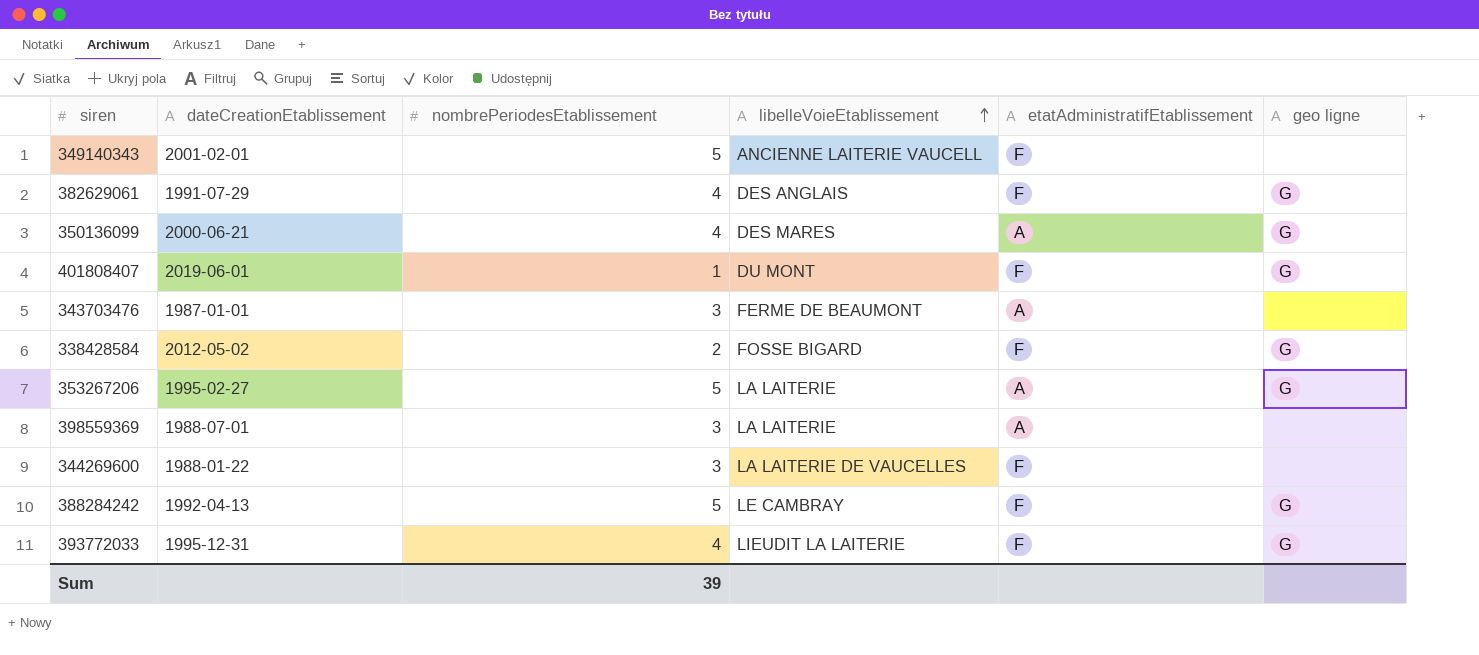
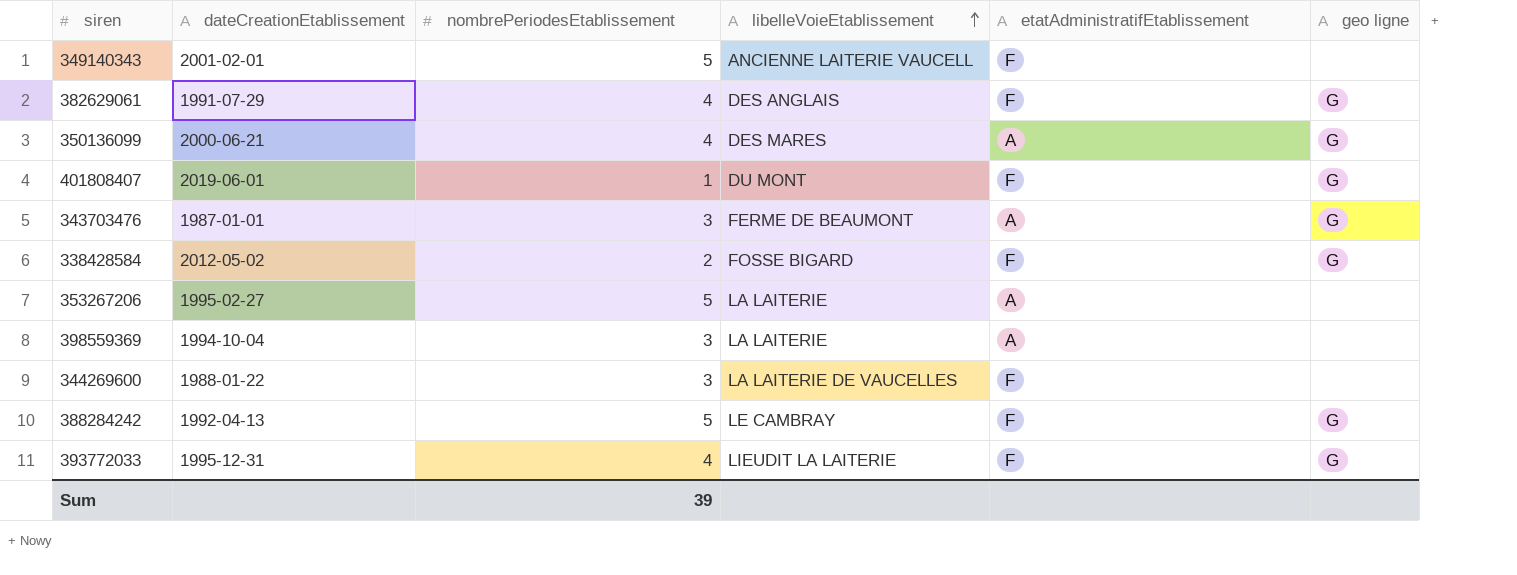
343703476 | geo ligne: none -> G
353267206 | geo ligne: G -> none
398559369 | dateCreationEtablissement: 1988-07-01 -> 1994-10-04

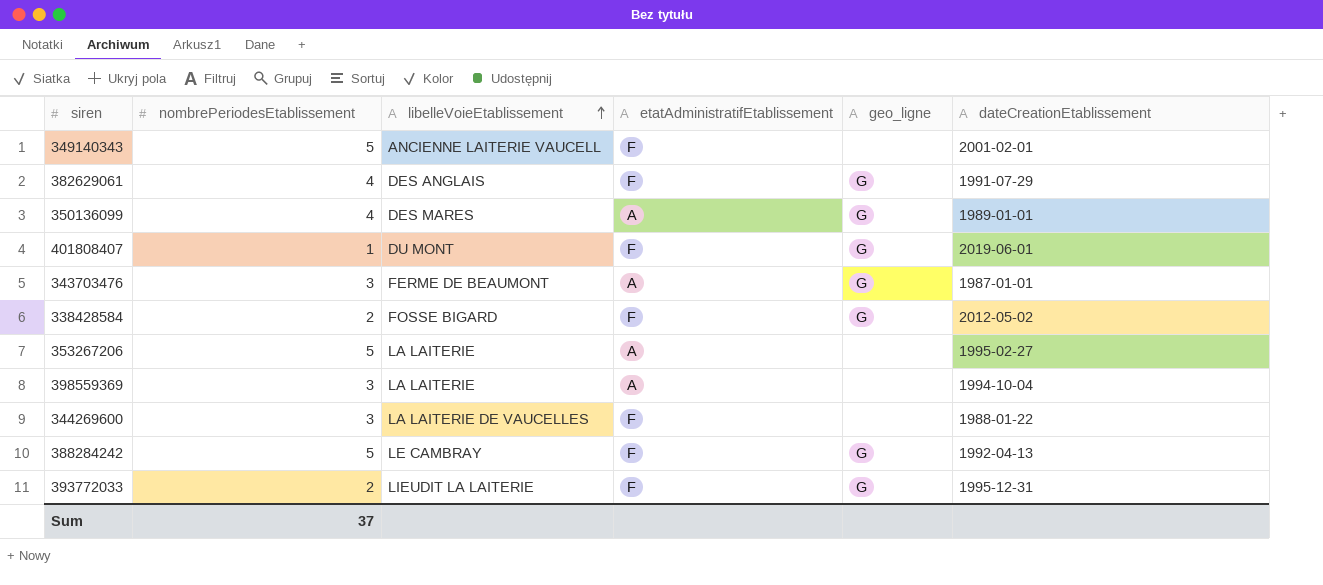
column name: geo ligne -> geo_ligne
column dateCreationEtablissement | position: 2 -> 6
350136099 | dateCreationEtablissement: 2000-06-21 -> 1989-01-01
393772033 | nombrePeriodesEtablissement: 4 -> 2
Sum | nombrePeriodesEtablissement: 39 -> 37

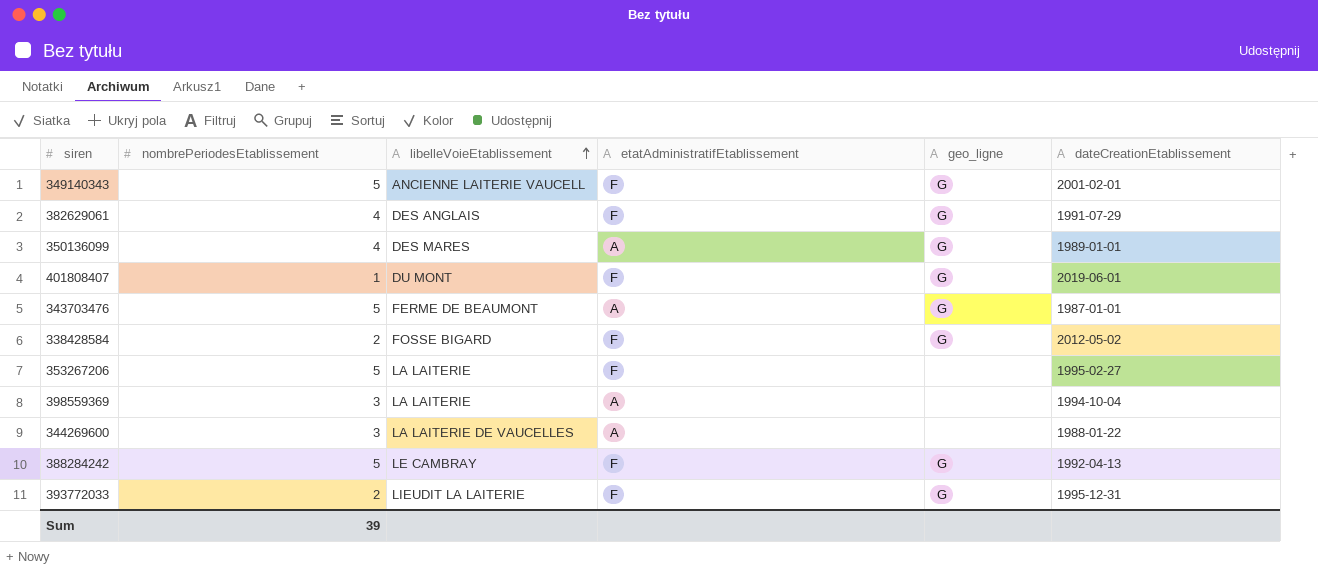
349140343 | geo_ligne: none -> G
343703476 | nombrePeriodesEtablissement: 3 -> 5
353267206 | etatAdministratifEtablissement: A -> F
344269600 | etatAdministratifEtablissement: F -> A
Sum | nombrePeriodesEtablissement: 37 -> 39

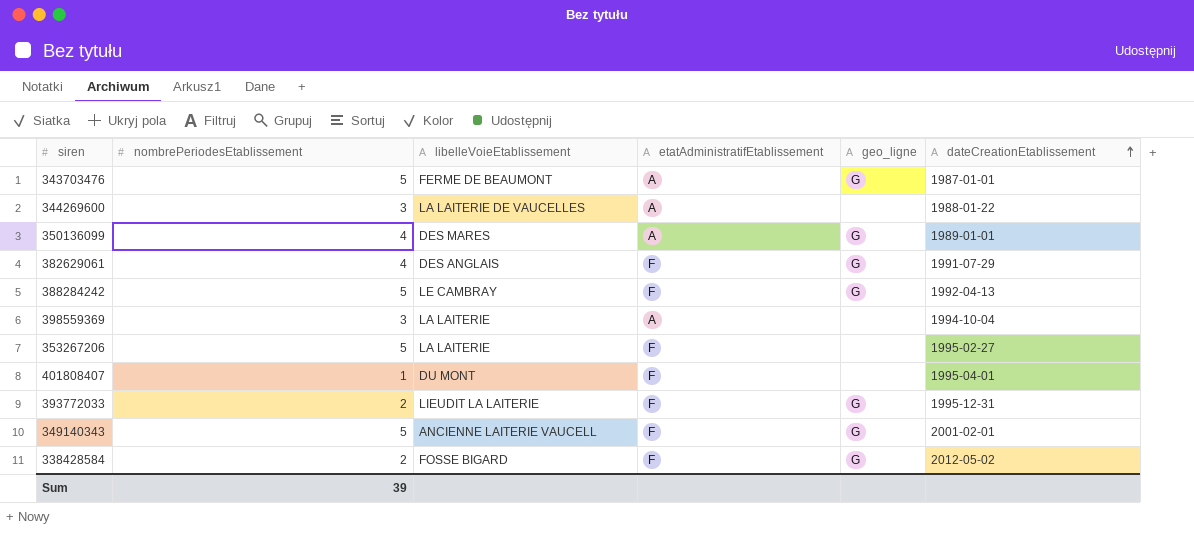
row order: libelleVoieEtablissement ascending -> dateCreationEtablissement ascending
401808407 | geo_ligne: G -> none
401808407 | dateCreationEtablissement: 2019-06-01 -> 1995-04-01

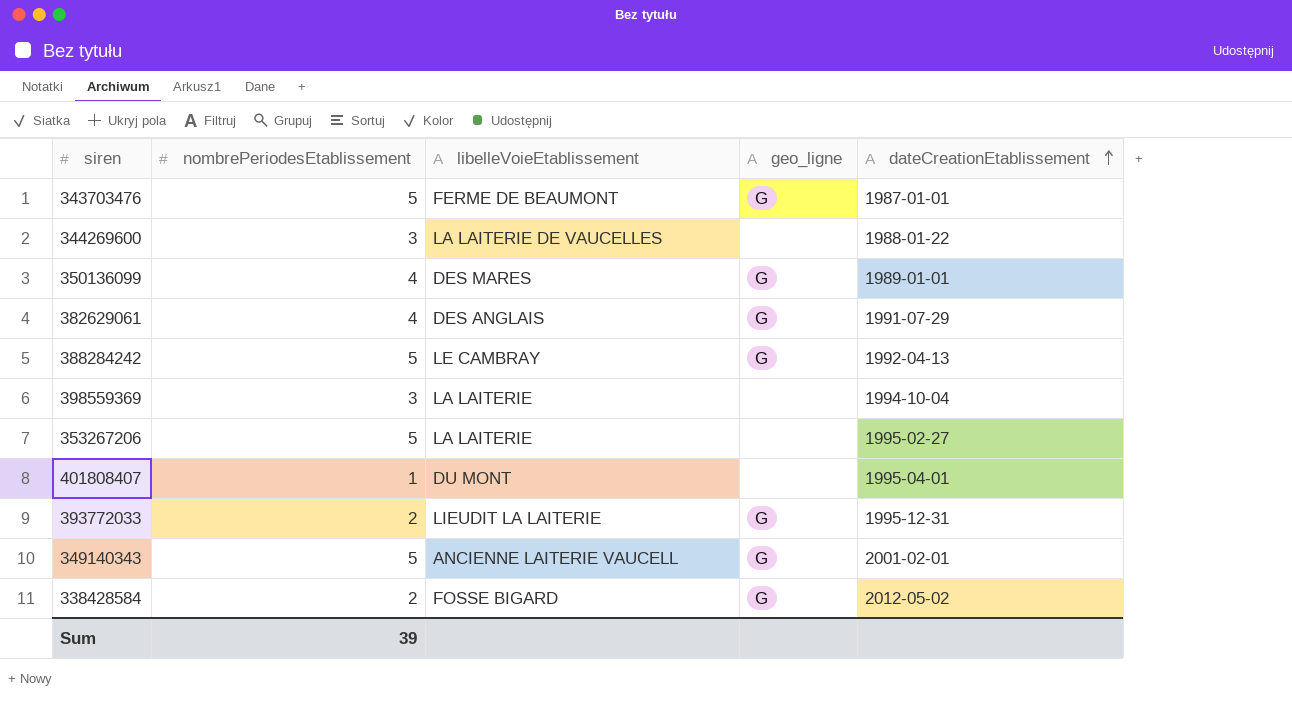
column etatAdministratifEtablissement | position: 4 -> none

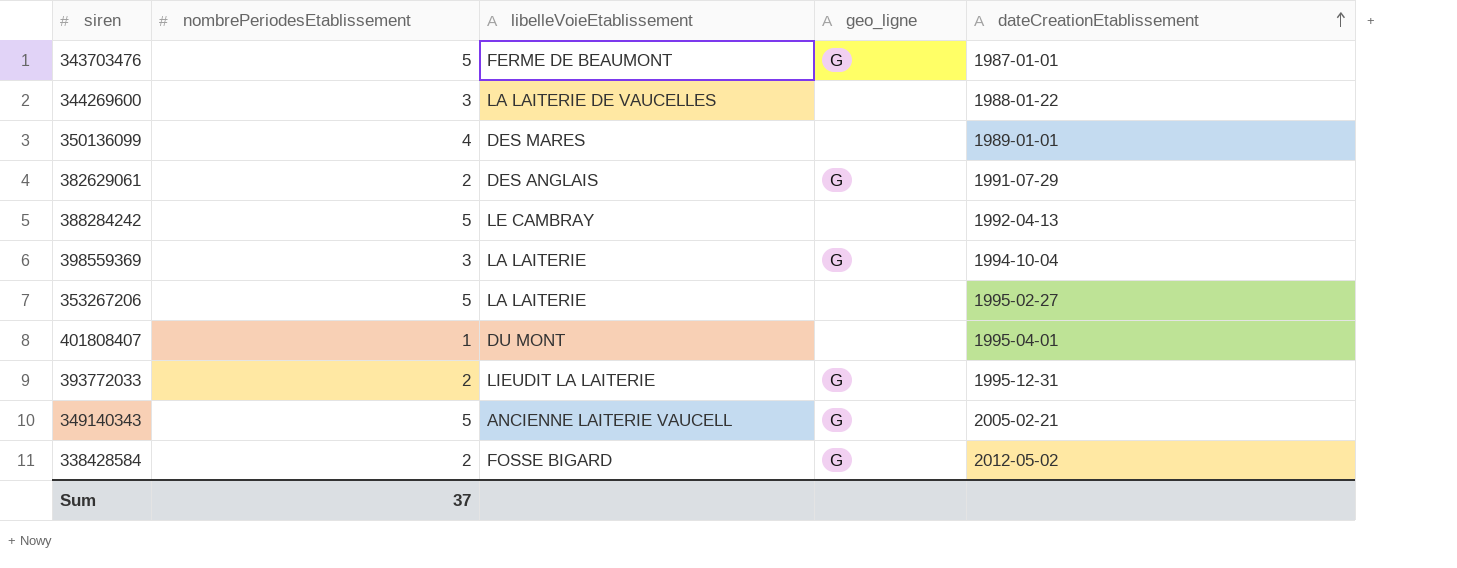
350136099 | geo_ligne: G -> none
382629061 | nombrePeriodesEtablissement: 4 -> 2
388284242 | geo_ligne: G -> none
398559369 | geo_ligne: none -> G
349140343 | dateCreationEtablissement: 2001-02-01 -> 2005-02-21
Sum | nombrePeriodesEtablissement: 39 -> 37

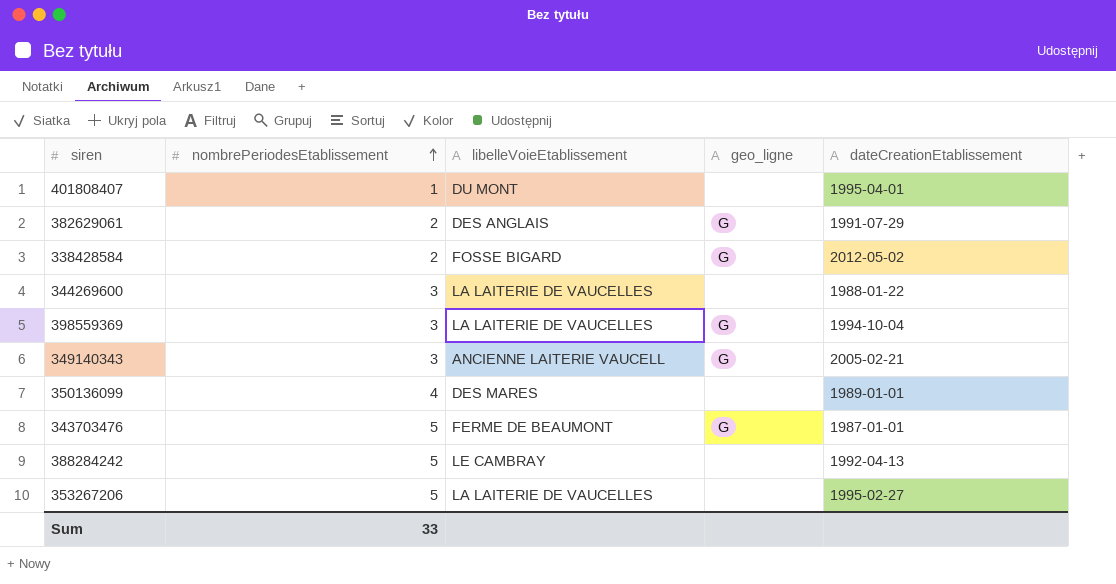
row order: dateCreationEtablissement ascending -> nombrePeriodesEtablissement ascending
row 393772033: 2 | LIEUDIT LA LAITERIE | G | 1995-12-31 -> none
398559369 | libelleVoieEtablissement: LA LAITERIE -> LA LAITERIE DE VAUCELLES
349140343 | nombrePeriodesEtablissement: 5 -> 3
353267206 | libelleVoieEtablissement: LA LAITERIE -> LA LAITERIE DE VAUCELLES
Sum | nombrePeriodesEtablissement: 37 -> 33

